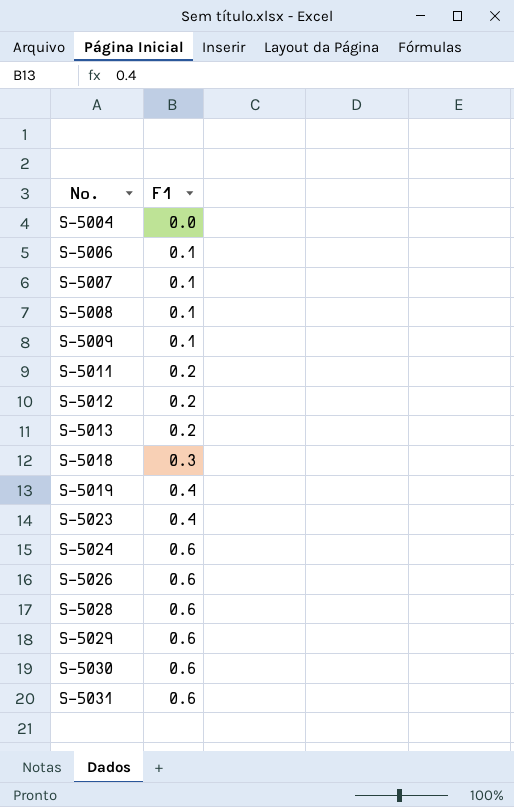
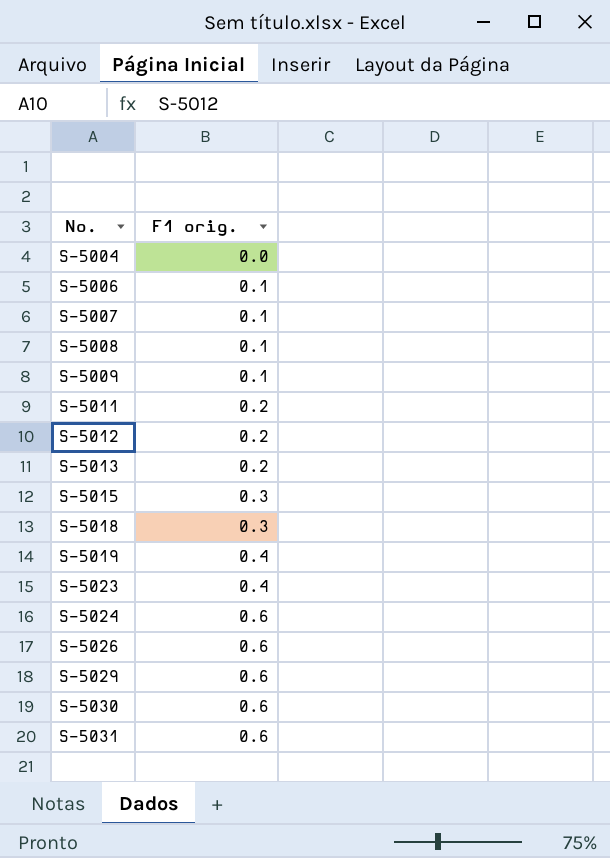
column name: F1 -> F1 orig.
row S-5028: 0.6 -> none
row S-5015: none -> 0.3

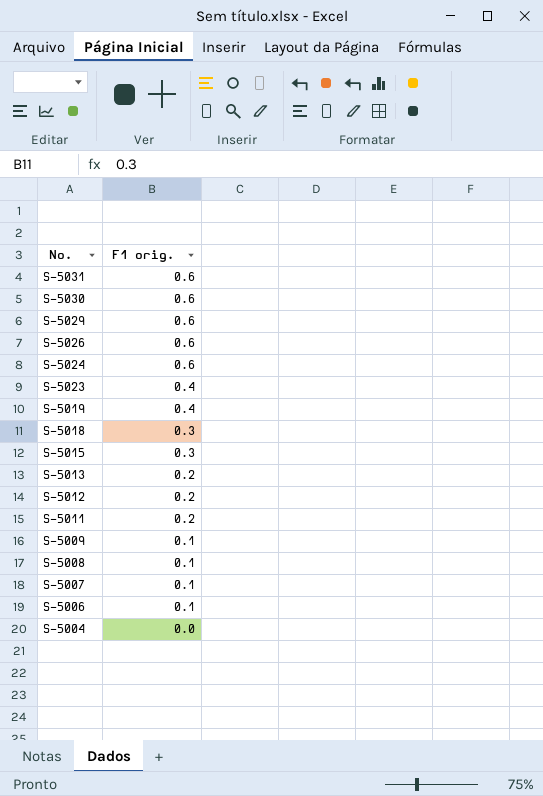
row order: No. ascending -> No. descending

